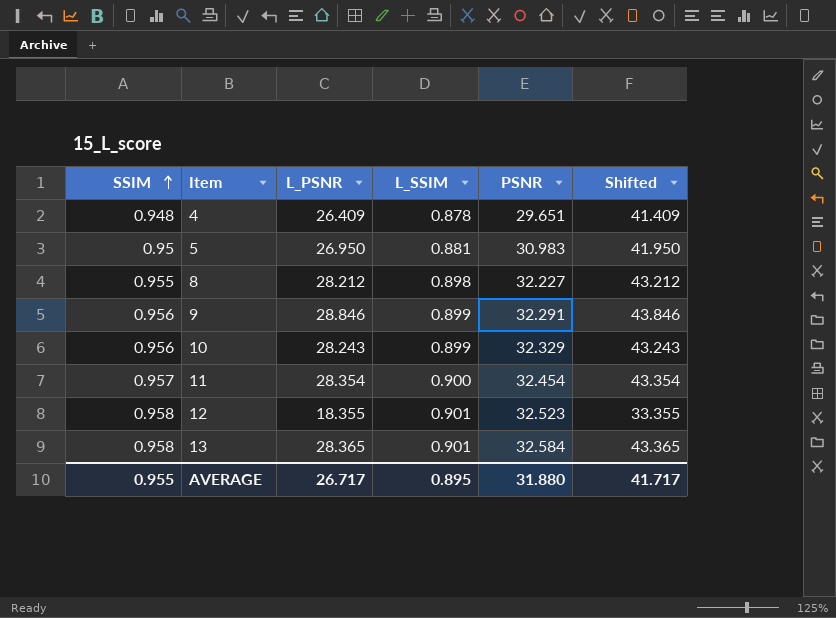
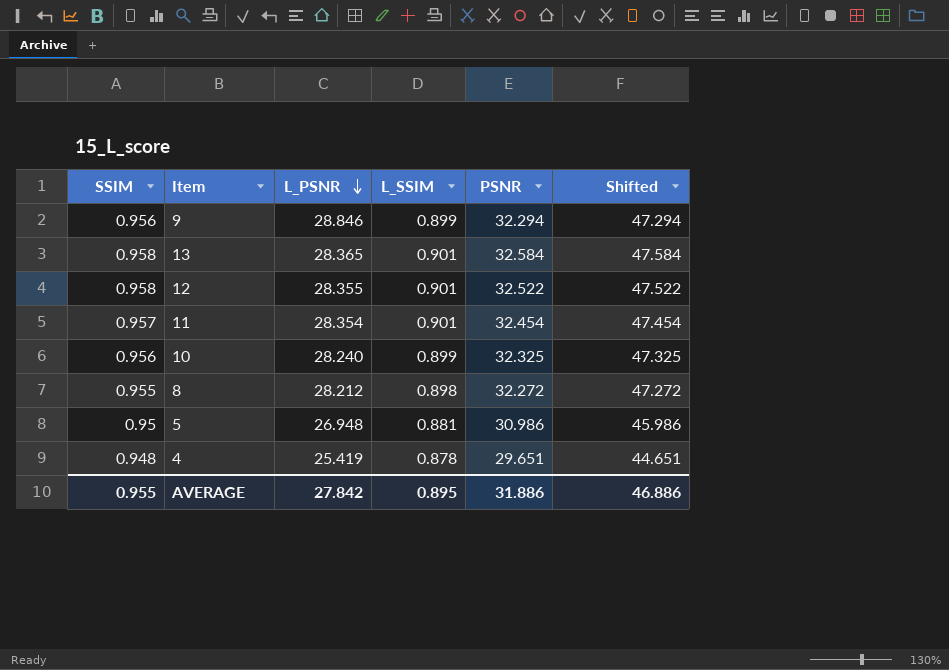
row order: SSIM ascending -> L_PSNR descending
column Shifted | formula: [L_PSNR] + 15 -> [PSNR] + 15
9 | PSNR: 32.291 -> 32.294
12 | L_PSNR: 18.355 -> 28.355
12 | PSNR: 32.523 -> 32.522
11 | L_SSIM: 0.900 -> 0.901
10 | L_PSNR: 28.243 -> 28.240
10 | PSNR: 32.329 -> 32.325
8 | PSNR: 32.227 -> 32.272
5 | L_PSNR: 26.950 -> 26.948
5 | PSNR: 30.983 -> 30.986
4 | L_PSNR: 26.409 -> 25.419
AVERAGE | L_PSNR: 26.717 -> 27.842
AVERAGE | PSNR: 31.880 -> 31.886
AVERAGE | Shifted: 41.717 -> 46.886

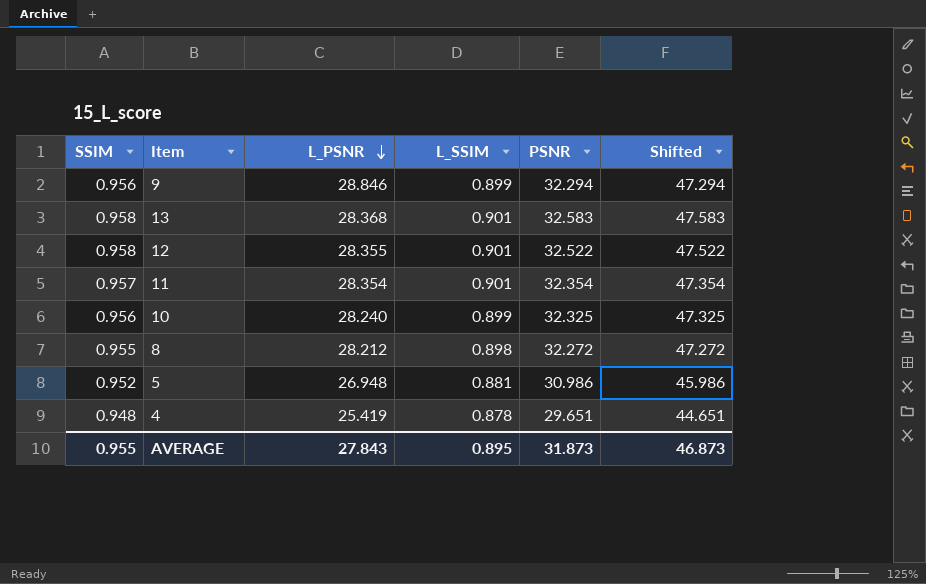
13 | L_PSNR: 28.365 -> 28.368
13 | PSNR: 32.584 -> 32.583
13 | Shifted: 47.584 -> 47.583
11 | PSNR: 32.454 -> 32.354
11 | Shifted: 47.454 -> 47.354
5 | SSIM: 0.95 -> 0.952
AVERAGE | L_PSNR: 27.842 -> 27.843
AVERAGE | PSNR: 31.886 -> 31.873
AVERAGE | Shifted: 46.886 -> 46.873

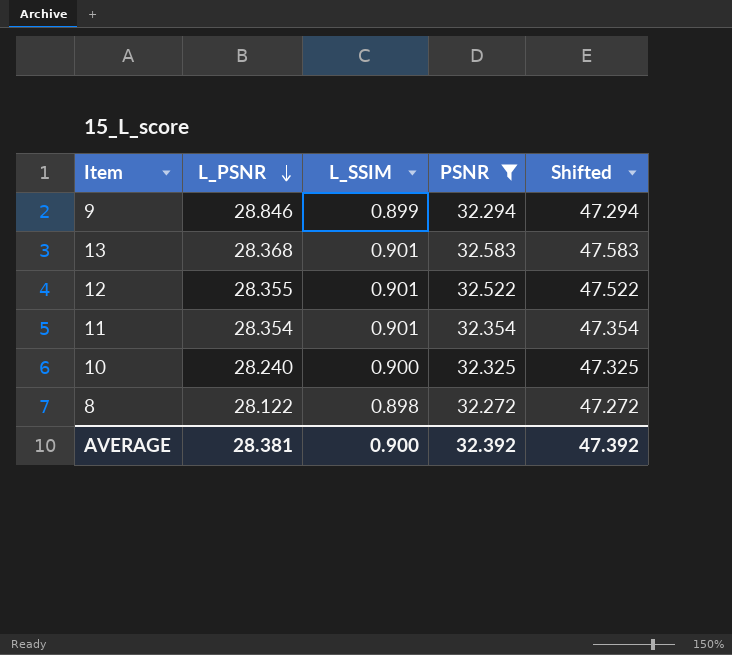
filter: none -> PSNR >= 32.272
column SSIM | position: 1 -> none
10 | L_SSIM: 0.899 -> 0.900
8 | L_PSNR: 28.212 -> 28.122
AVERAGE | L_PSNR: 27.843 -> 28.381
AVERAGE | L_SSIM: 0.895 -> 0.900
AVERAGE | PSNR: 31.873 -> 32.392
AVERAGE | Shifted: 46.873 -> 47.392

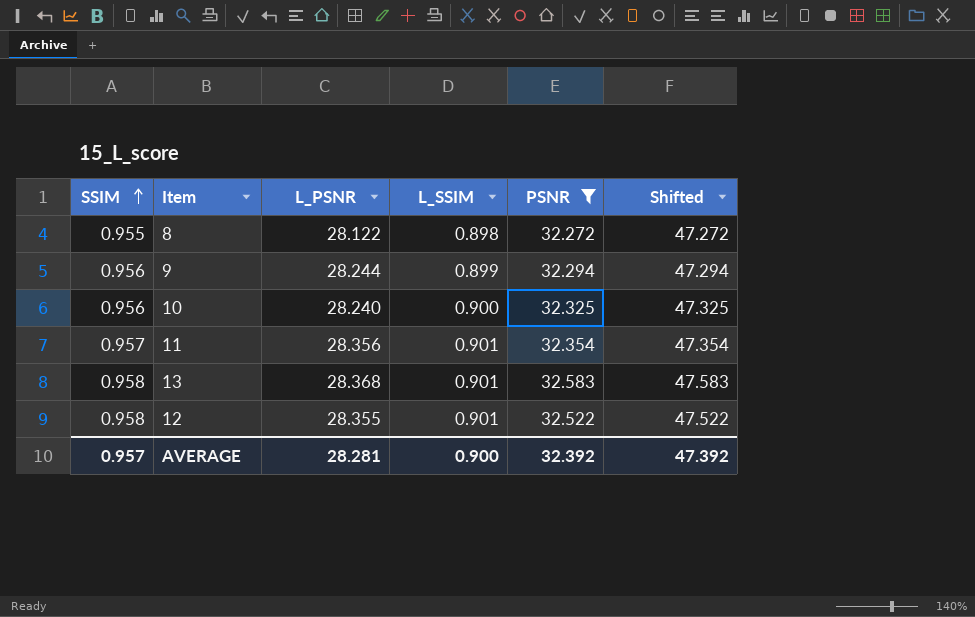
row order: L_PSNR descending -> SSIM ascending
column SSIM | position: none -> 1
9 | L_PSNR: 28.846 -> 28.244
11 | L_PSNR: 28.354 -> 28.356
AVERAGE | L_PSNR: 28.381 -> 28.281

